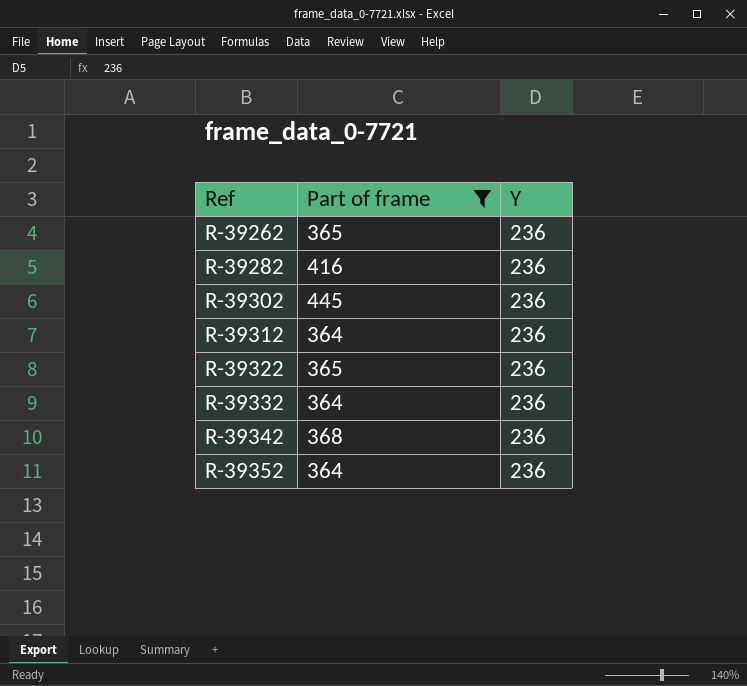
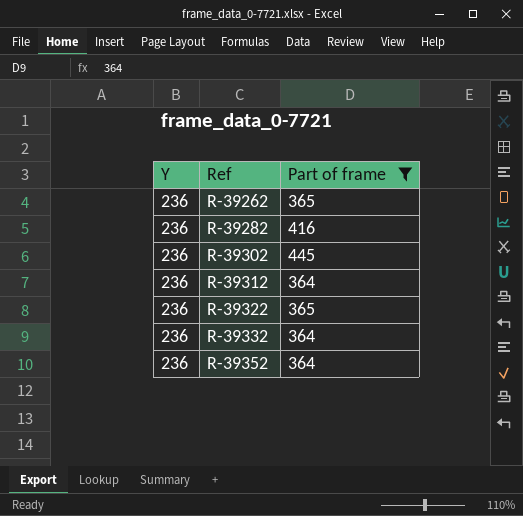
column Y | position: 3 -> 1
row R-39342: 368 | 236 -> none

